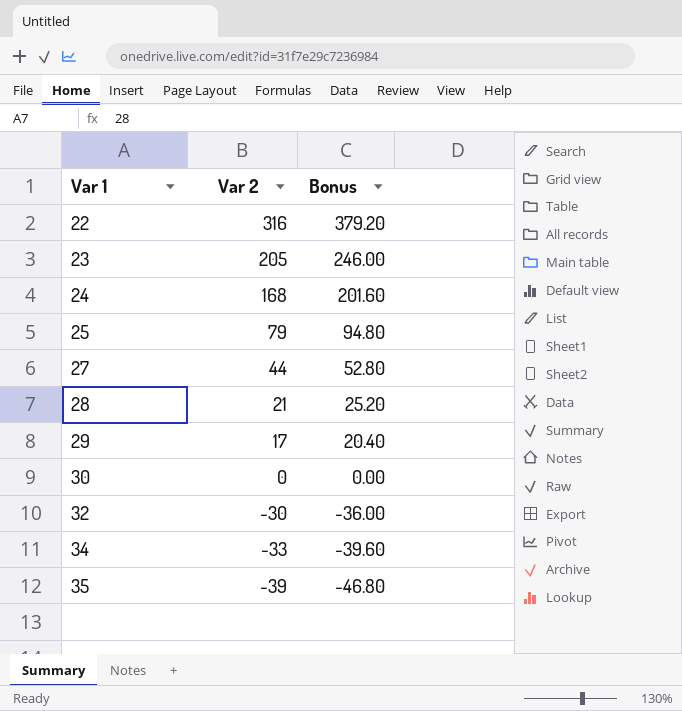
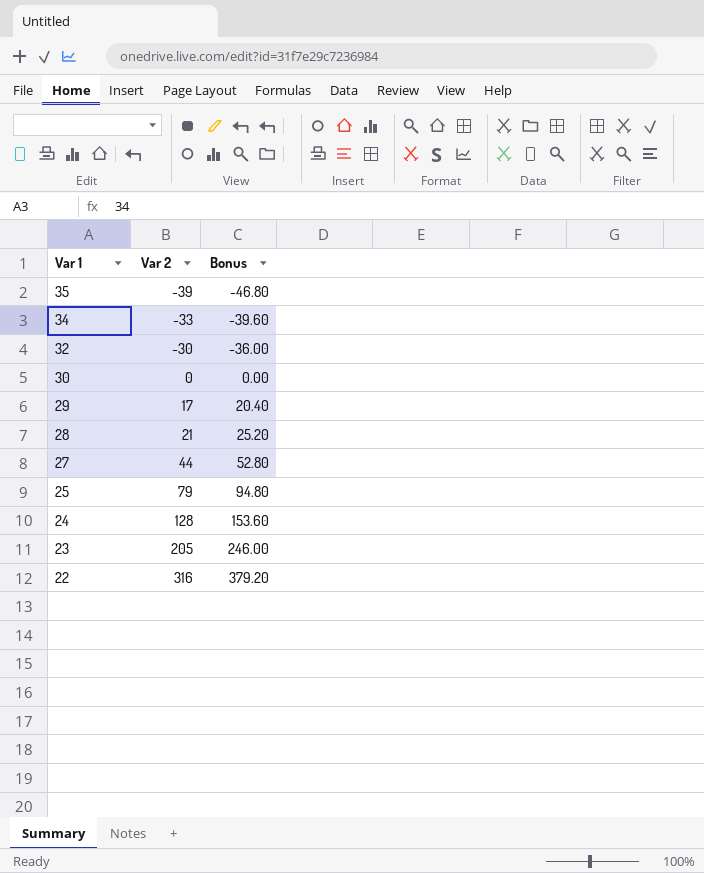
row order: Var 1 ascending -> Var 1 descending
24 | Var 2: 168 -> 128
24 | Bonus: 201.60 -> 153.60

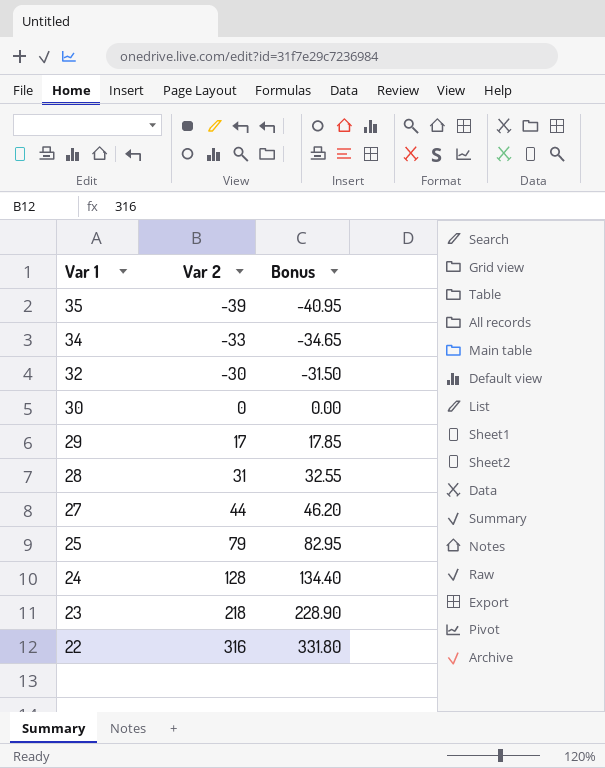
column Bonus | formula: [Var 2] * 1.2 -> [Var 2] * 1.05
28 | Var 2: 21 -> 31
23 | Var 2: 205 -> 218

